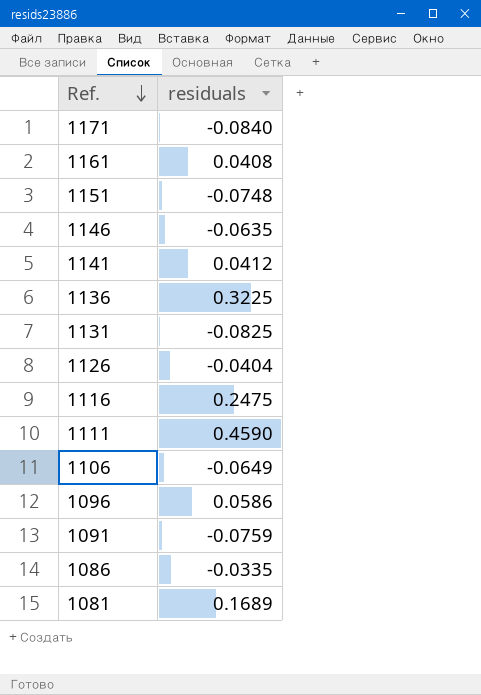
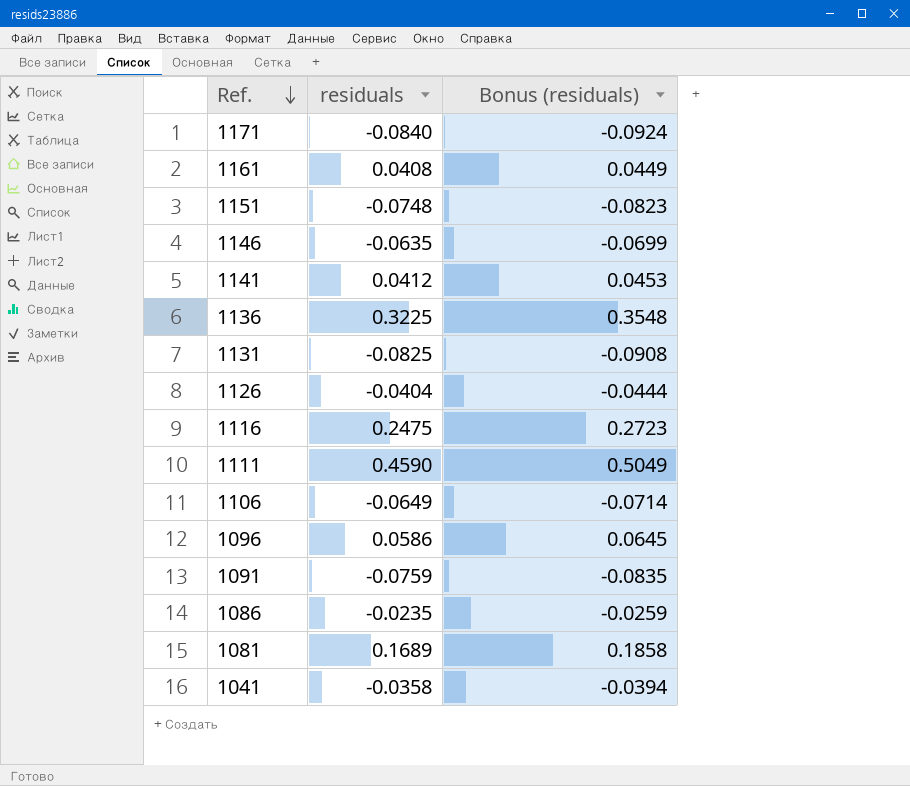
column Bonus (residuals) | formula: none -> [residuals] * 1.1
1086 | residuals: -0.0335 -> -0.0235
row 1041: none -> -0.0358 | -0.0394

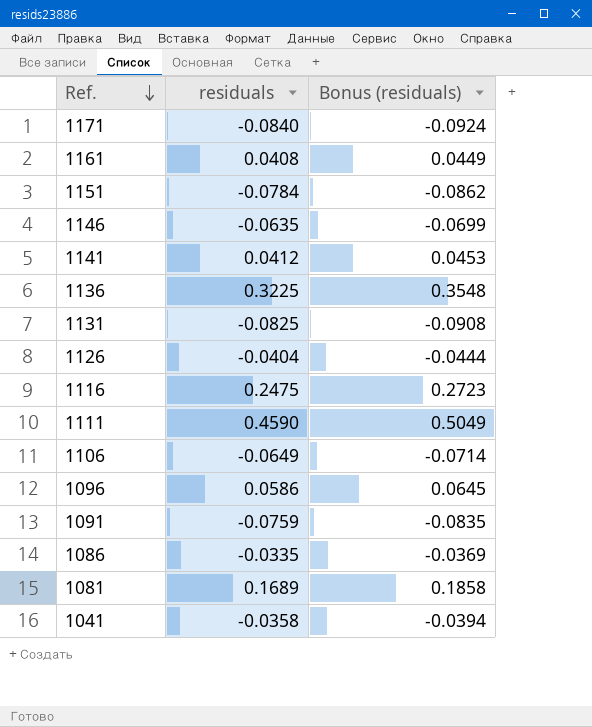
1151 | residuals: -0.0748 -> -0.0784
1151 | Bonus (residuals): -0.0823 -> -0.0862
1086 | residuals: -0.0235 -> -0.0335
1086 | Bonus (residuals): -0.0259 -> -0.0369

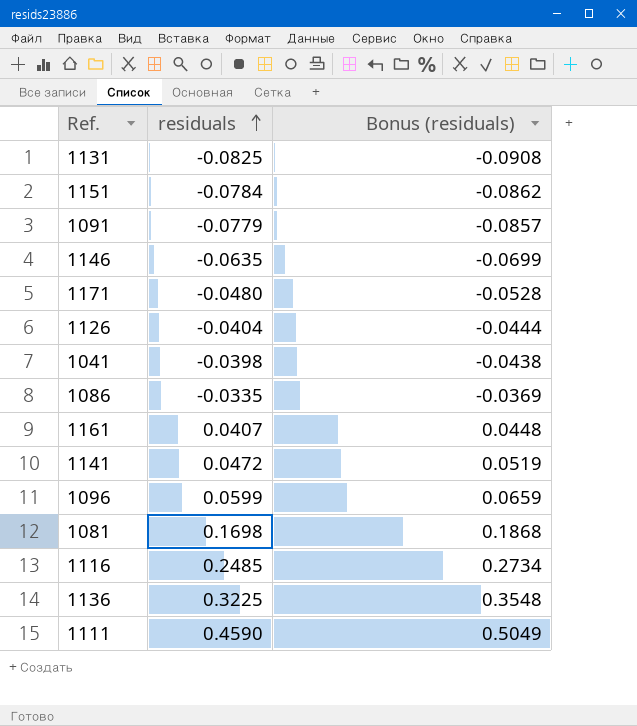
row order: Ref. descending -> residuals ascending
row 1106: -0.0649 | -0.0714 -> none
1091 | residuals: -0.0759 -> -0.0779
1091 | Bonus (residuals): -0.0835 -> -0.0857
1171 | residuals: -0.0840 -> -0.0480
1171 | Bonus (residuals): -0.0924 -> -0.0528
1041 | residuals: -0.0358 -> -0.0398
1041 | Bonus (residuals): -0.0394 -> -0.0438
1161 | residuals: 0.0408 -> 0.0407
1161 | Bonus (residuals): 0.0449 -> 0.0448
1141 | residuals: 0.0412 -> 0.0472
1141 | Bonus (residuals): 0.0453 -> 0.0519
1096 | residuals: 0.0586 -> 0.0599
1096 | Bonus (residuals): 0.0645 -> 0.0659
1081 | residuals: 0.1689 -> 0.1698
1081 | Bonus (residuals): 0.1858 -> 0.1868
1116 | residuals: 0.2475 -> 0.2485
1116 | Bonus (residuals): 0.2723 -> 0.2734

